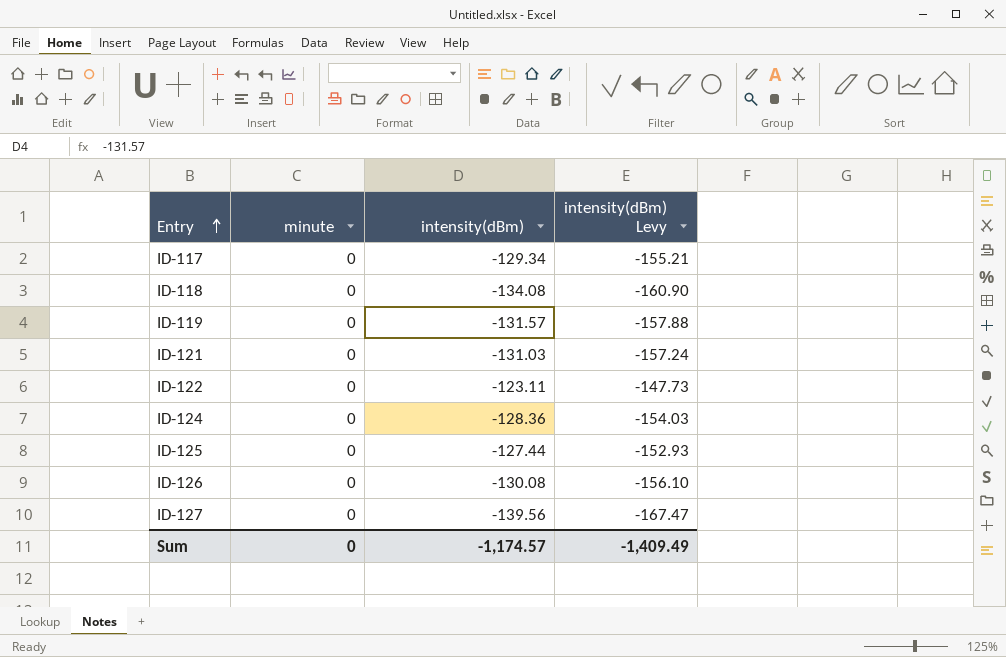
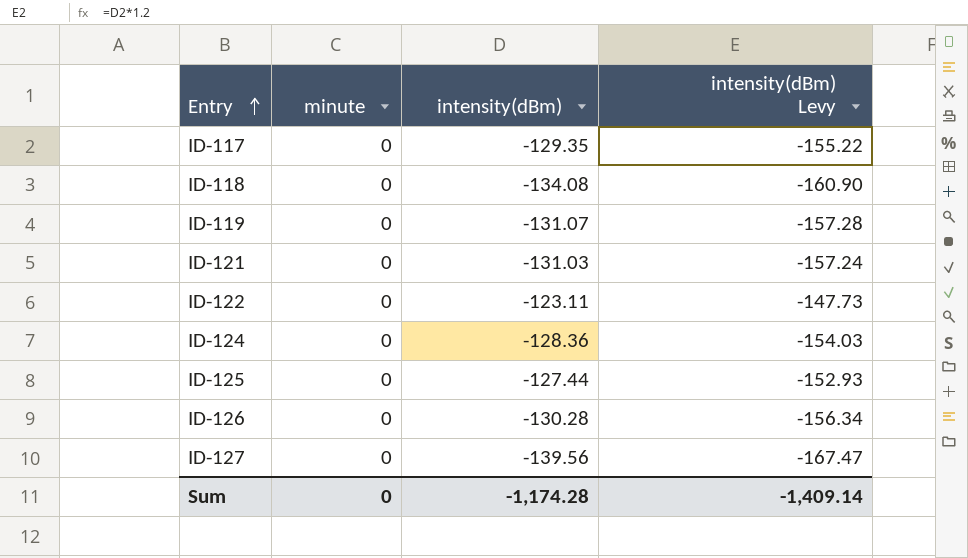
ID-117 | intensity(dBm): -129.34 -> -129.35
ID-117 | intensity(dBm) Levy: -155.21 -> -155.22
ID-119 | intensity(dBm): -131.57 -> -131.07
ID-119 | intensity(dBm) Levy: -157.88 -> -157.28
ID-126 | intensity(dBm): -130.08 -> -130.28
ID-126 | intensity(dBm) Levy: -156.10 -> -156.34
Sum | intensity(dBm): -1,174.57 -> -1,174.28
Sum | intensity(dBm) Levy: -1,409.49 -> -1,409.14

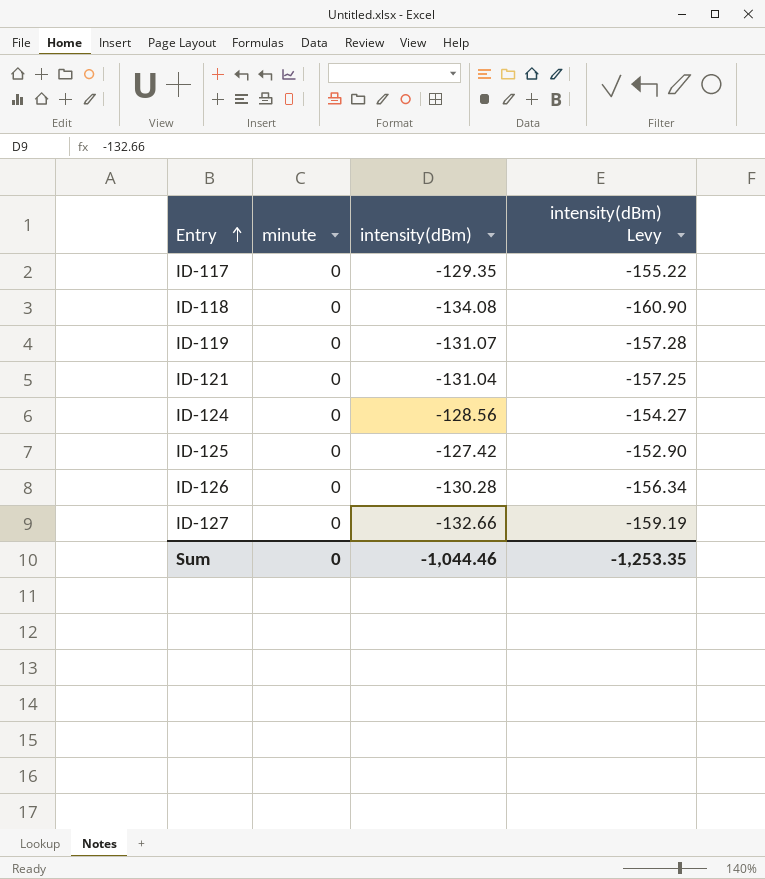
row ID-122: 0 | -123.11 | -147.73 -> none
ID-121 | intensity(dBm): -131.03 -> -131.04
ID-121 | intensity(dBm) Levy: -157.24 -> -157.25
ID-124 | intensity(dBm): -128.36 -> -128.56
ID-124 | intensity(dBm) Levy: -154.03 -> -154.27
ID-125 | intensity(dBm): -127.44 -> -127.42
ID-125 | intensity(dBm) Levy: -152.93 -> -152.90
ID-127 | intensity(dBm): -139.56 -> -132.66
ID-127 | intensity(dBm) Levy: -167.47 -> -159.19
Sum | intensity(dBm): -1,174.28 -> -1,044.46
Sum | intensity(dBm) Levy: -1,409.14 -> -1,253.35

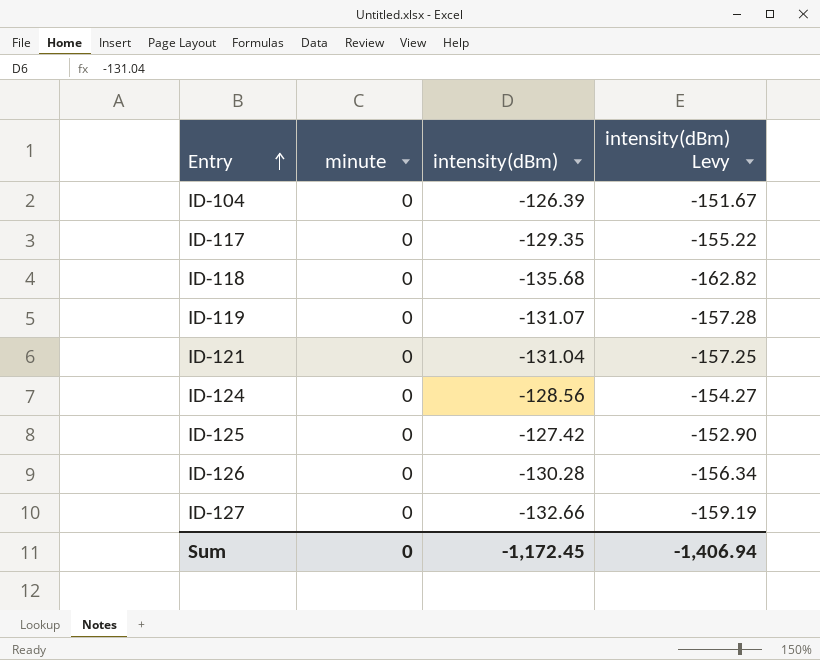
row ID-104: none -> 0 | -126.39 | -151.67
ID-118 | intensity(dBm): -134.08 -> -135.68
ID-118 | intensity(dBm) Levy: -160.90 -> -162.82
Sum | intensity(dBm): -1,044.46 -> -1,172.45
Sum | intensity(dBm) Levy: -1,253.35 -> -1,406.94

